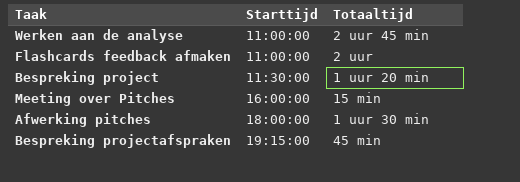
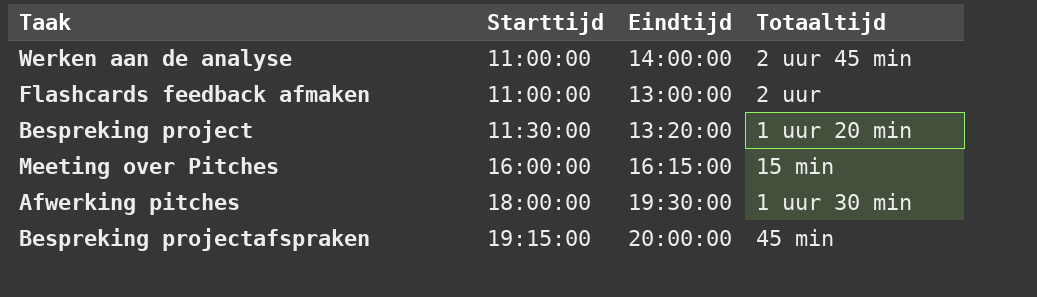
column Eindtijd | position: none -> 3

